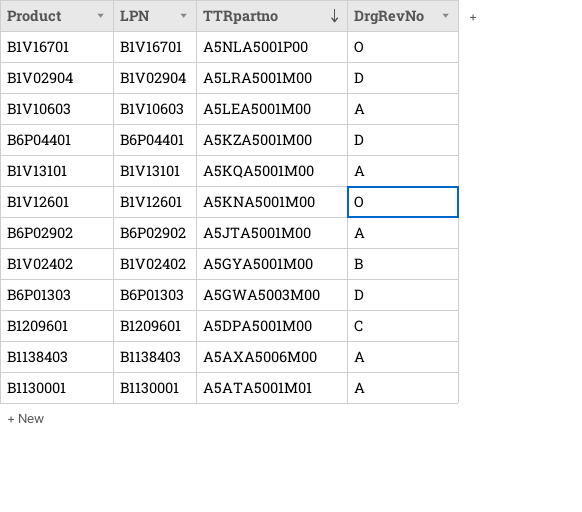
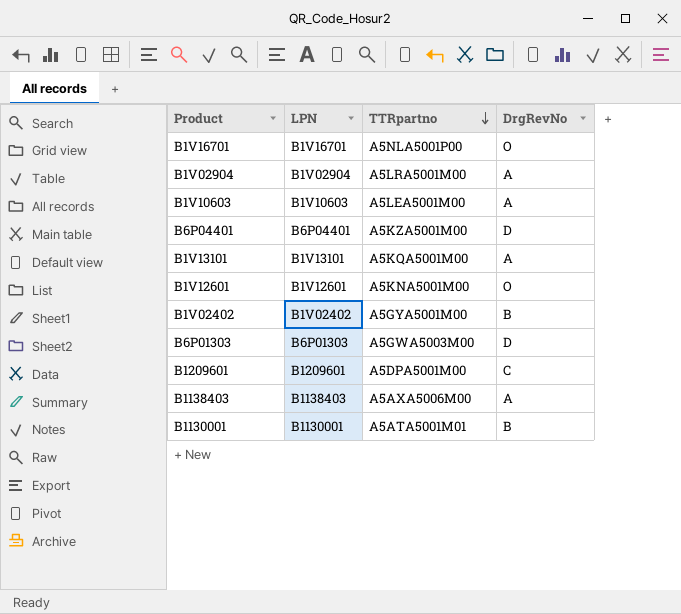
row B6P02902: B6P02902 | A5JTA5001M00 | A -> none
B1V02904 | DrgRevNo: D -> A
B1130001 | DrgRevNo: A -> B

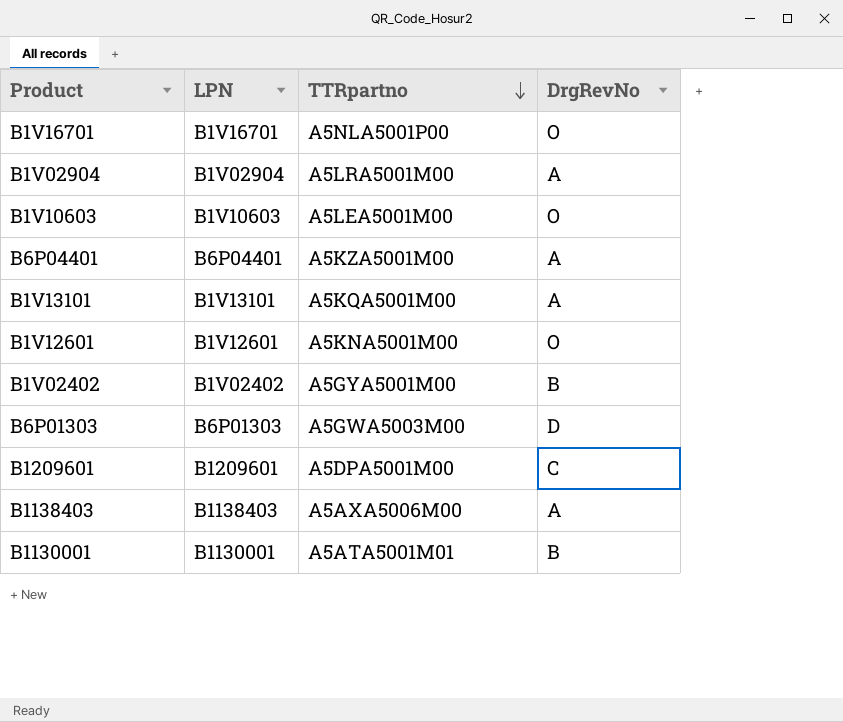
B1V10603 | DrgRevNo: A -> O
B6P04401 | DrgRevNo: D -> A

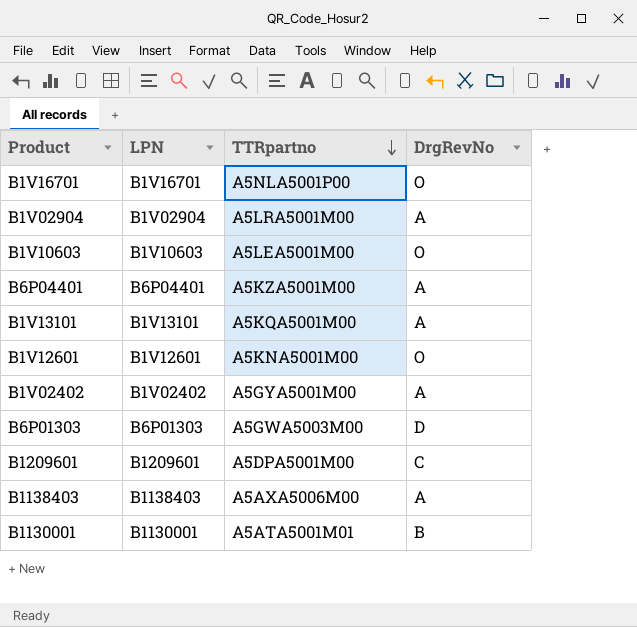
B1V02402 | DrgRevNo: B -> A

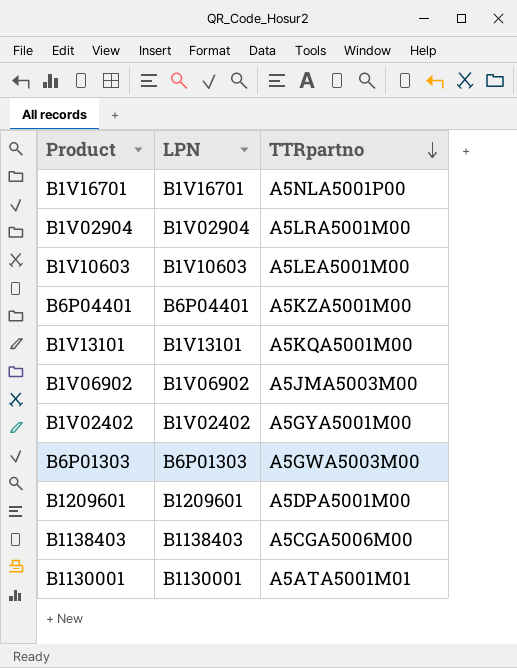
column DrgRevNo | position: 4 -> none
row B1V12601: B1V12601 | A5KNA5001M00 | O -> none
row B1V06902: none -> B1V06902 | A5JMA5003M00
B1138403 | TTRpartno: A5AXA5006M00 -> A5CGA5006M00

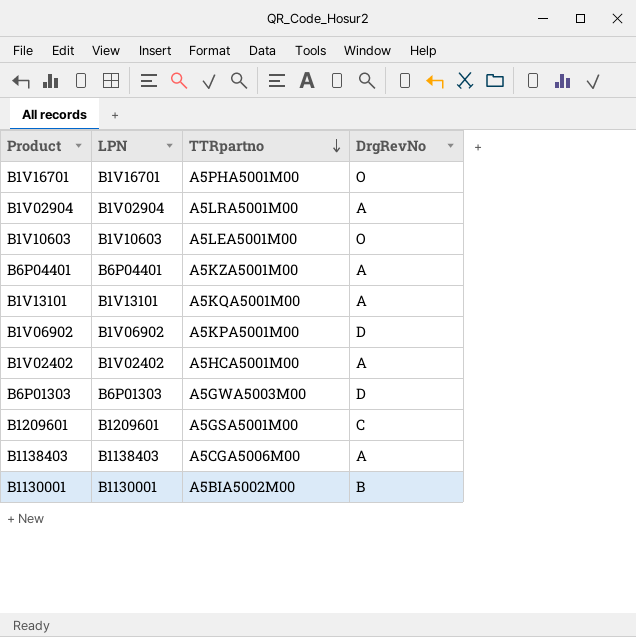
column DrgRevNo | position: none -> 4
B1V16701 | TTRpartno: A5NLA5001P00 -> A5PHA5001M00
B1V06902 | TTRpartno: A5JMA5003M00 -> A5KPA5001M00
B1V02402 | TTRpartno: A5GYA5001M00 -> A5HCA5001M00
B1209601 | TTRpartno: A5DPA5001M00 -> A5GSA5001M00
B1130001 | TTRpartno: A5ATA5001M01 -> A5BIA5002M00

